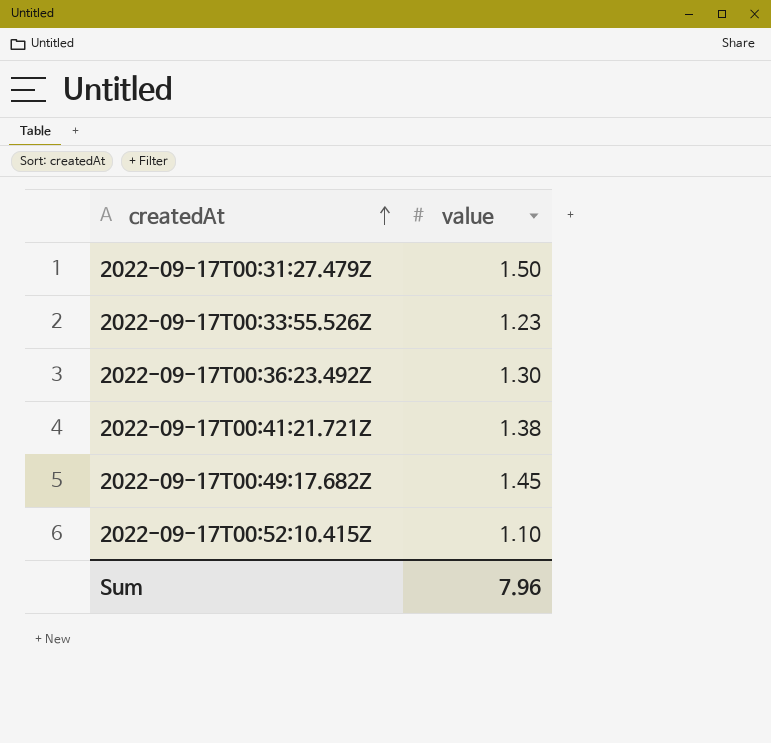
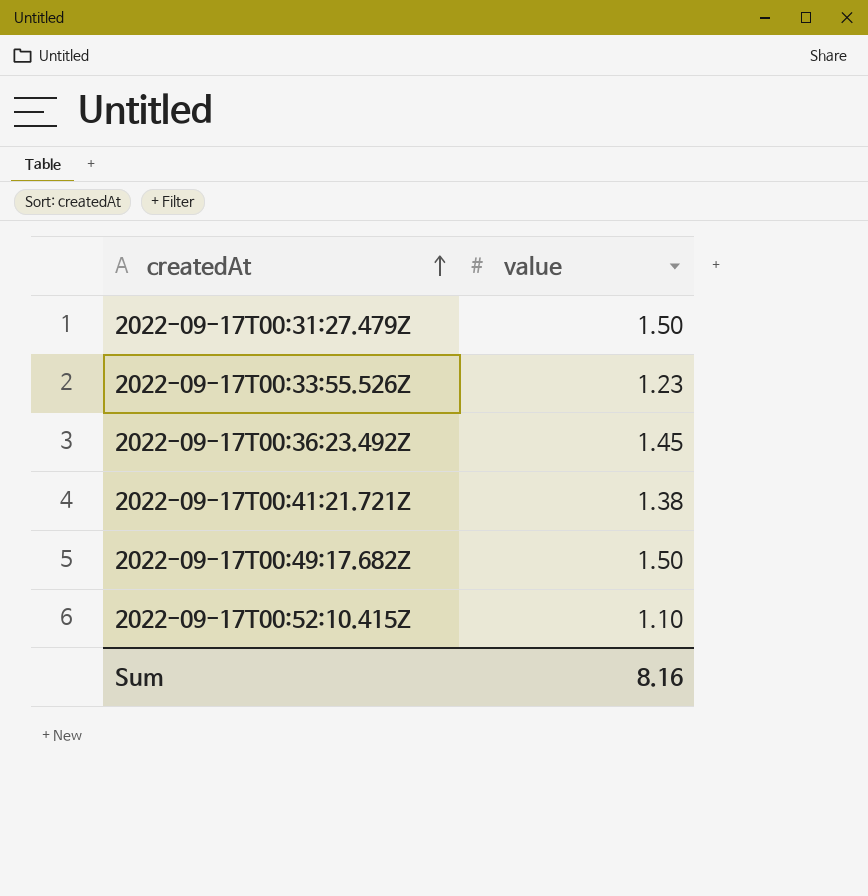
2022-09-17T00:36:23.492Z | value: 1.30 -> 1.45
2022-09-17T00:49:17.682Z | value: 1.45 -> 1.50
Sum | value: 7.96 -> 8.16

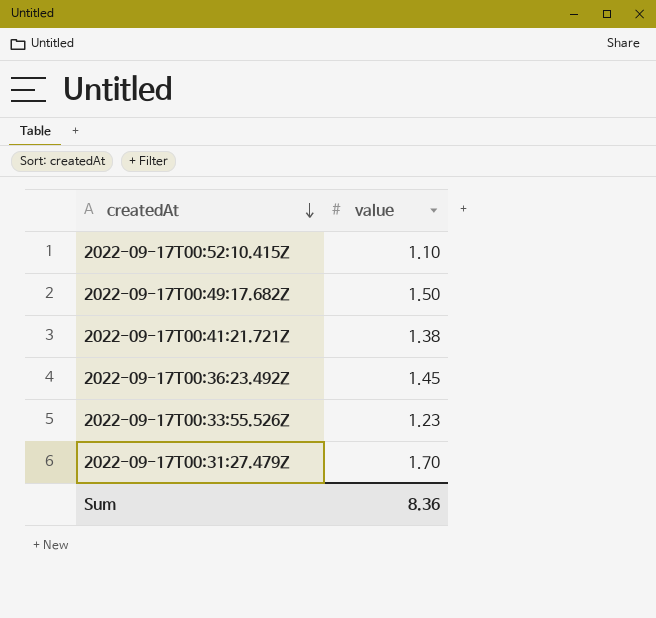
row order: createdAt ascending -> createdAt descending
2022-09-17T00:31:27.479Z | value: 1.50 -> 1.70
Sum | value: 8.16 -> 8.36

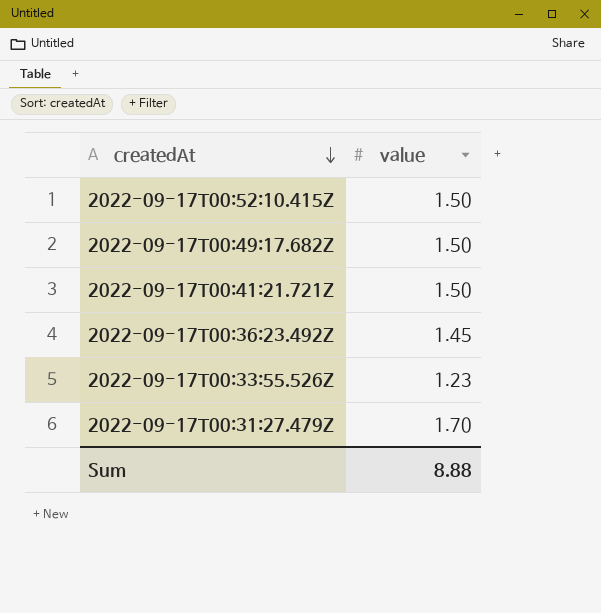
2022-09-17T00:52:10.415Z | value: 1.10 -> 1.50
2022-09-17T00:41:21.721Z | value: 1.38 -> 1.50
Sum | value: 8.36 -> 8.88

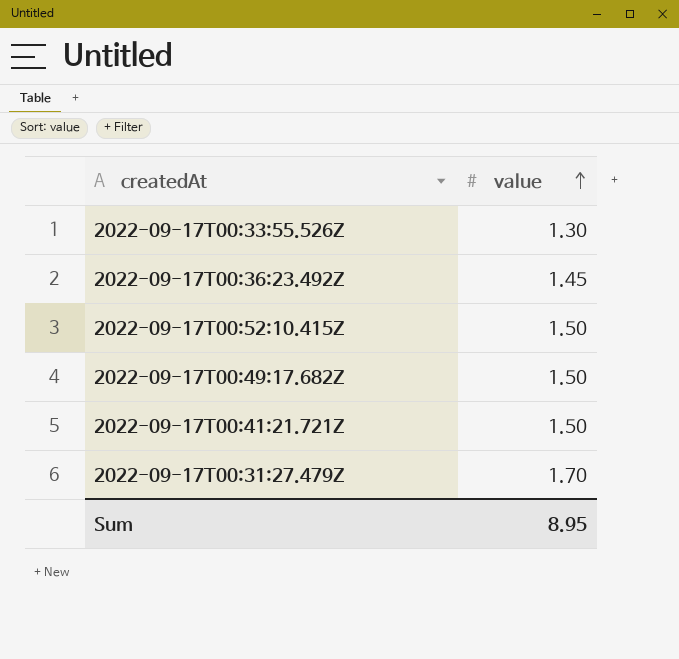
row order: createdAt descending -> value ascending
2022-09-17T00:33:55.526Z | value: 1.23 -> 1.30
Sum | value: 8.88 -> 8.95

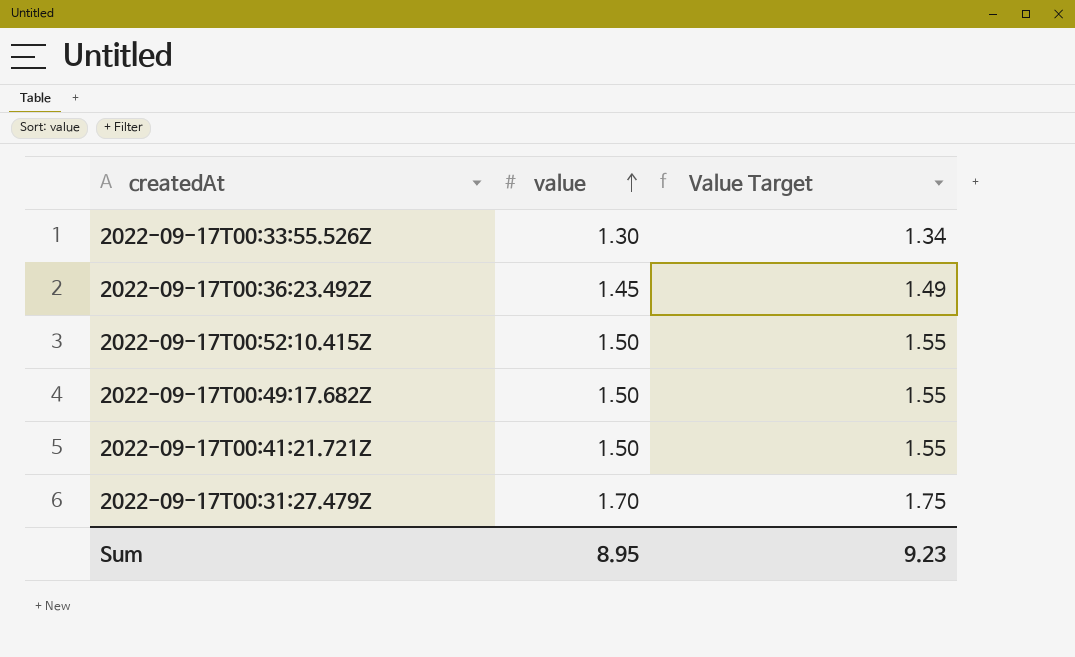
column Value Target | formula: none -> [value] * 1.03

